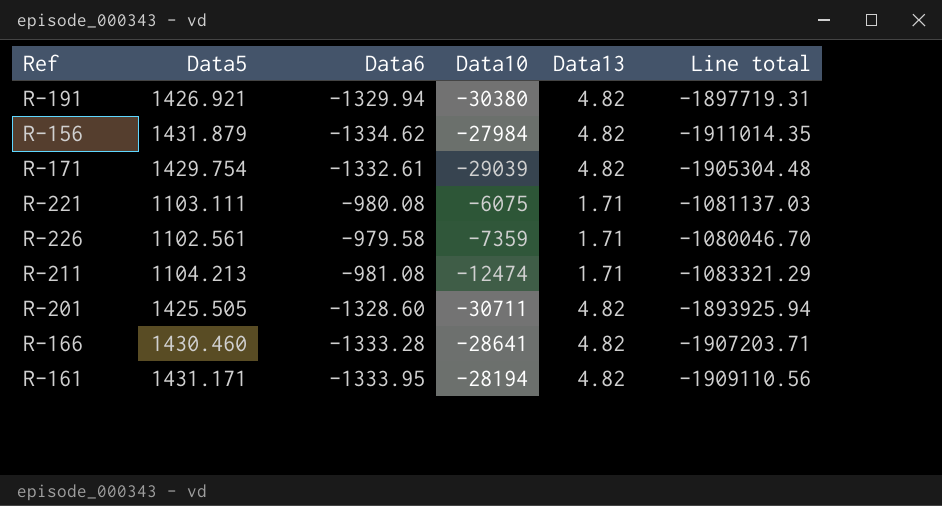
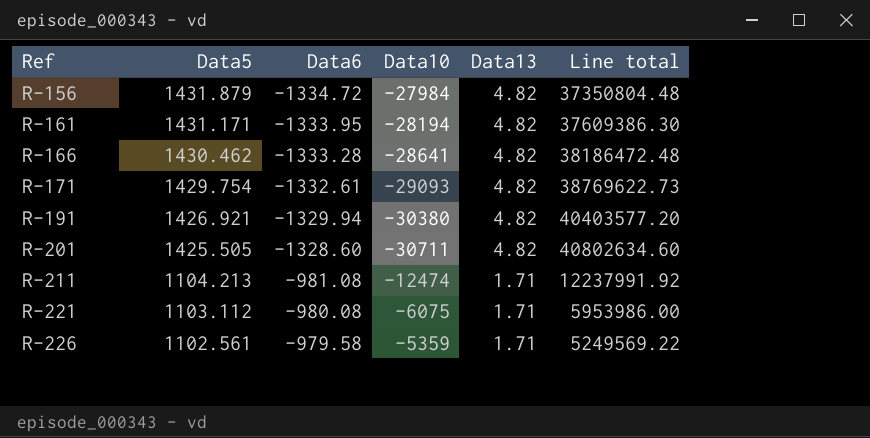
row order: none -> Ref ascending
column Line total | formula: [Data5] * [Data6] -> [Data6] * [Data10]
R-156 | Data6: -1334.62 -> -1334.72
R-166 | Data5: 1430.460 -> 1430.462
R-171 | Data10: -29039 -> -29093
R-221 | Data5: 1103.111 -> 1103.112
R-226 | Data10: -7359 -> -5359

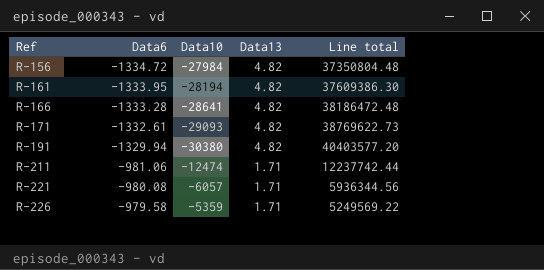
column Data5 | position: 2 -> none
row R-201: 1425.505 | -1328.60 | -30711 | 4.82 | 40802634.60 -> none
R-211 | Data6: -981.08 -> -981.06
R-211 | Line total: 12237991.92 -> 12237742.44
R-221 | Data10: -6075 -> -6057
R-221 | Line total: 5953986.00 -> 5936344.56

